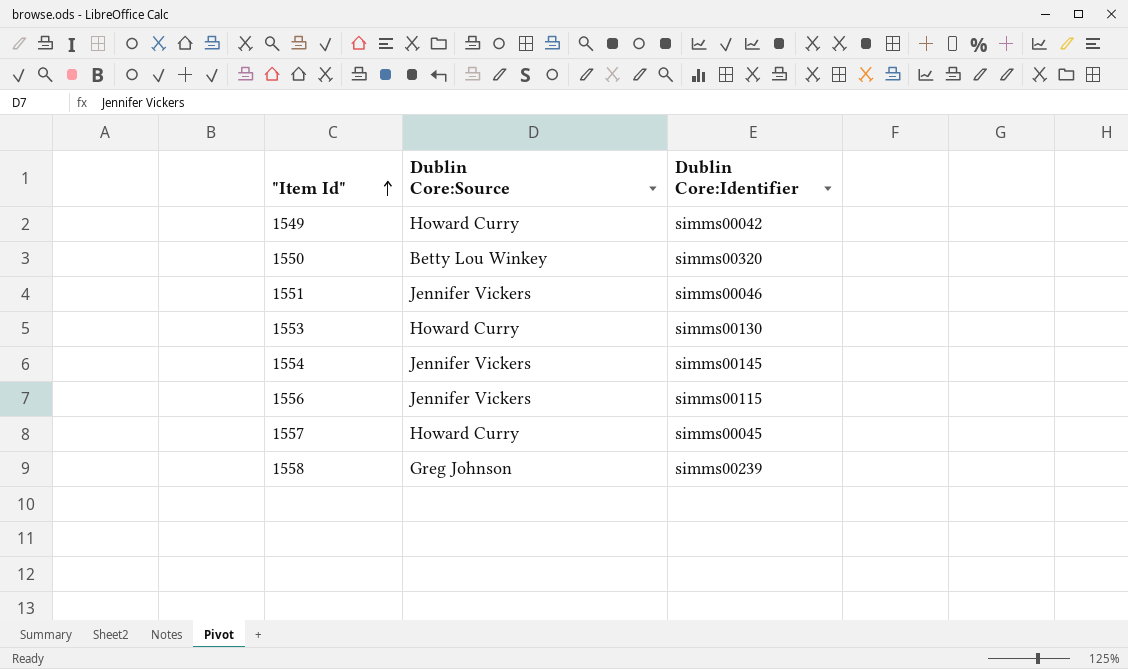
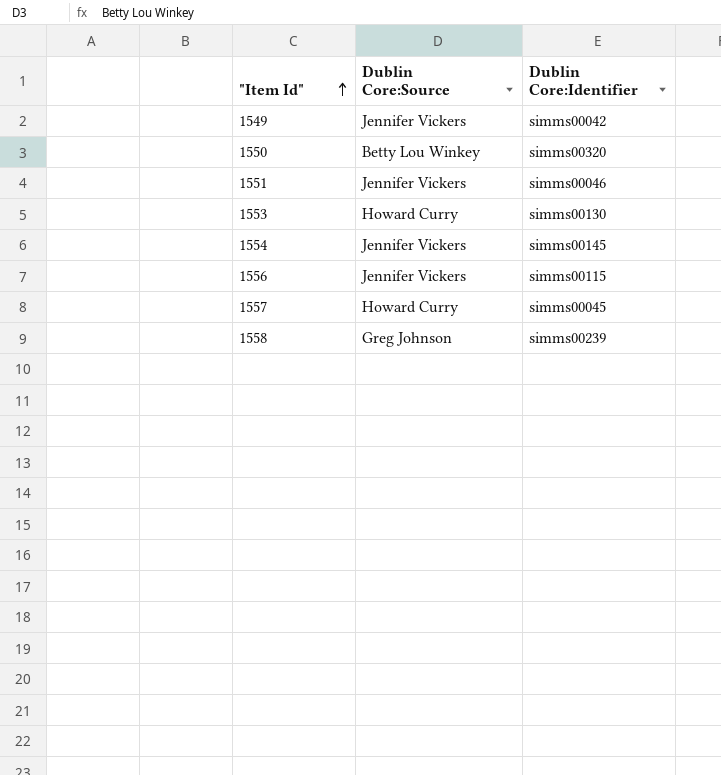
1549 | Dublin Core:Source: Howard Curry -> Jennifer Vickers

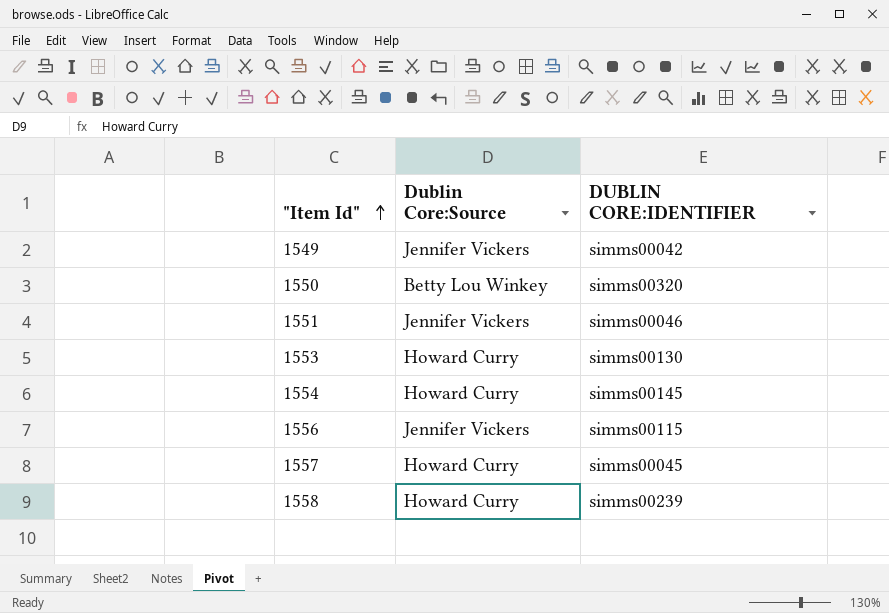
column name: Dublin Core:Identifier -> DUBLIN CORE:IDENTIFIER
1554 | Dublin Core:Source: Jennifer Vickers -> Howard Curry
1558 | Dublin Core:Source: Greg Johnson -> Howard Curry

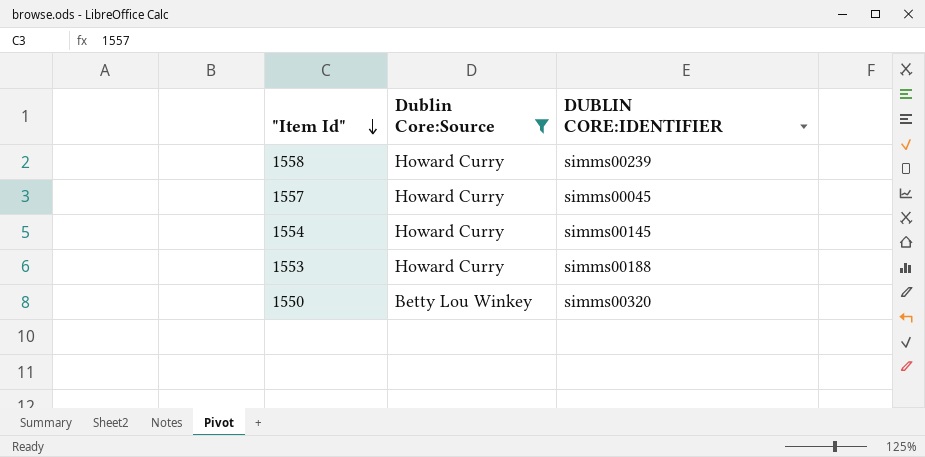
filter: none -> Dublin Core:Source != Jennifer Vickers
row order: "Item Id" ascending -> "Item Id" descending
1553 | DUBLIN CORE:IDENTIFIER: simms00130 -> simms00188

